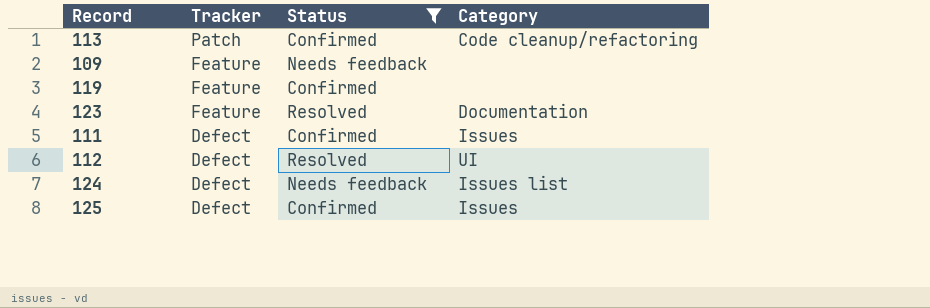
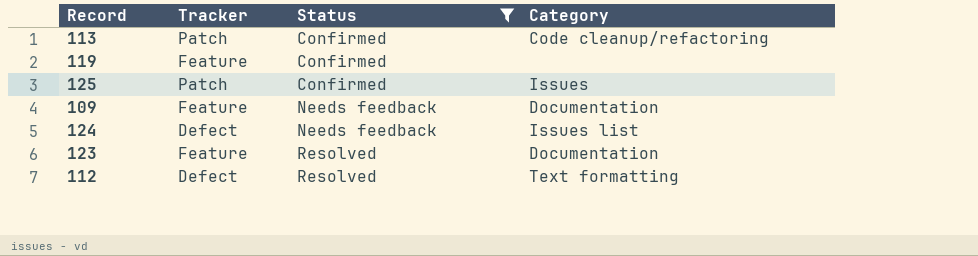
row order: Tracker descending -> Status ascending
row 111: Defect | Confirmed | Issues -> none
125 | Tracker: Defect -> Patch
109 | Category: none -> Documentation
112 | Category: UI -> Text formatting

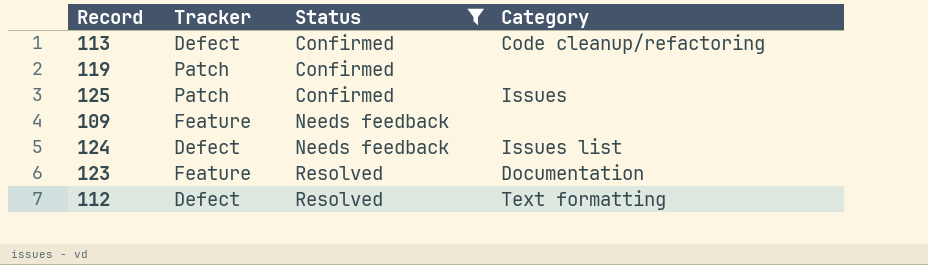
113 | Tracker: Patch -> Defect
119 | Tracker: Feature -> Patch
109 | Category: Documentation -> none

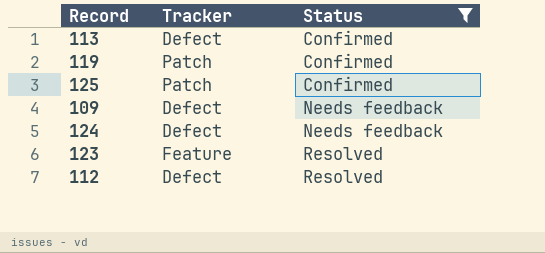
column Category | position: 4 -> none
109 | Tracker: Feature -> Defect

